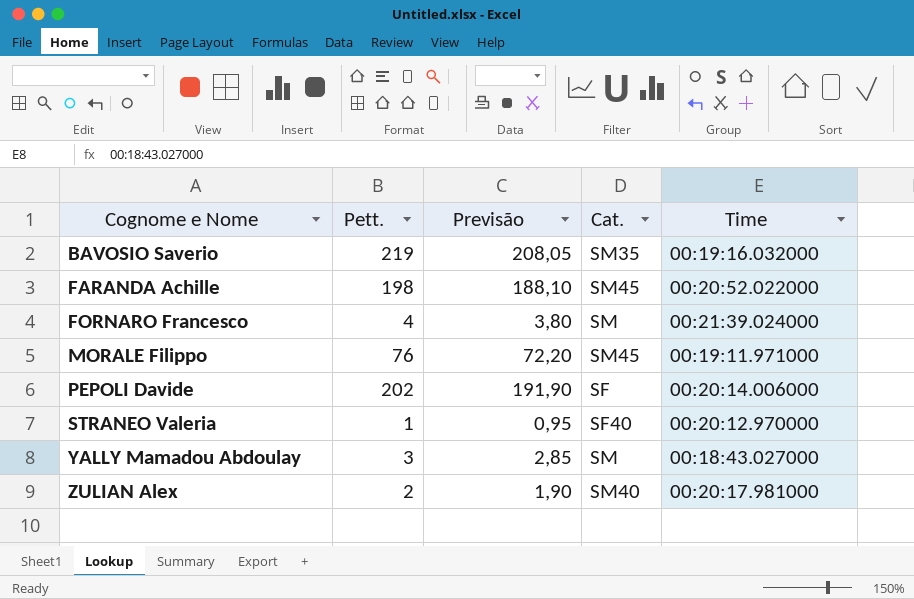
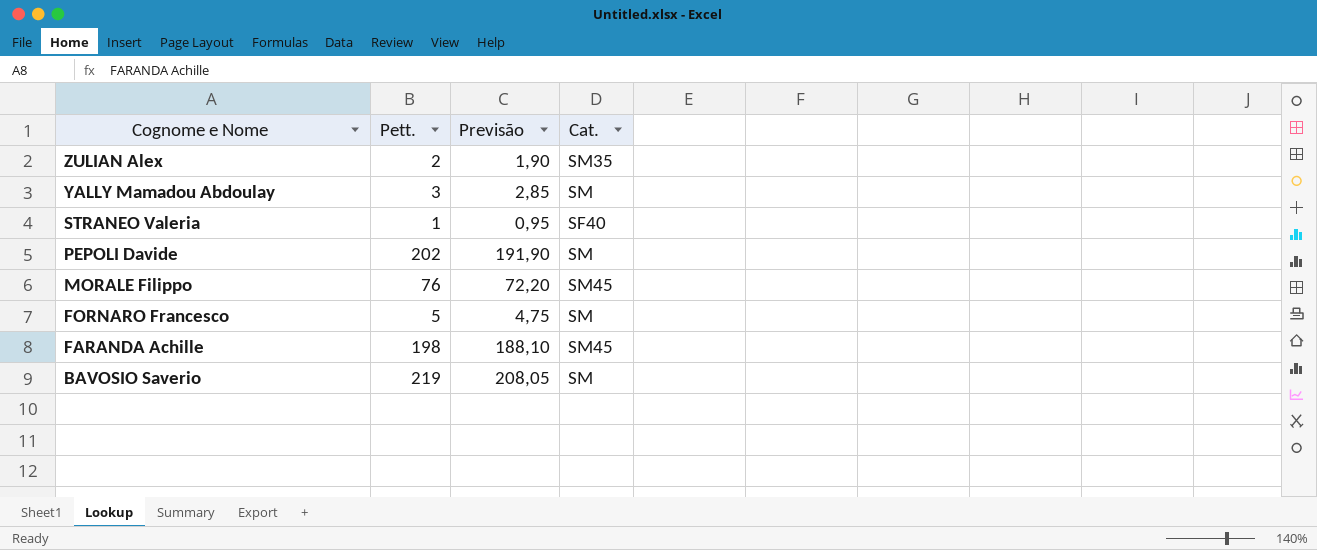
row order: Cognome e Nome ascending -> Cognome e Nome descending
column Time | position: 5 -> none
ZULIAN Alex | Cat.: SM40 -> SM35
PEPOLI Davide | Cat.: SF -> SM
FORNARO Francesco | Pett.: 4 -> 5
FORNARO Francesco | Previsão: 3,80 -> 4,75
BAVOSIO Saverio | Cat.: SM35 -> SM

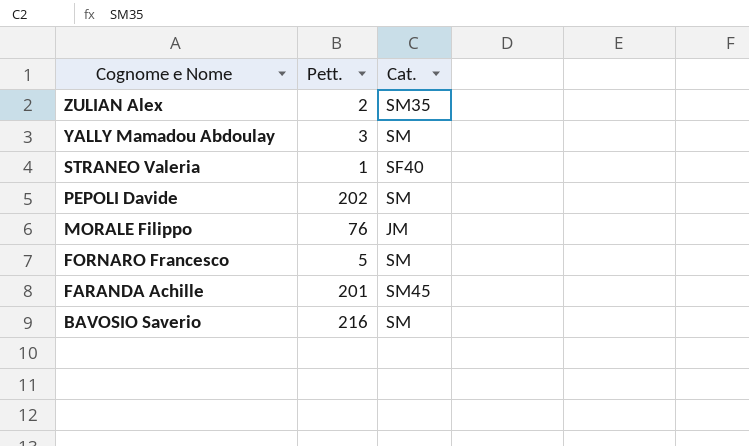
column Previsão | formula: [Pett.] * 0,95 -> none
MORALE Filippo | Cat.: SM45 -> JM
FARANDA Achille | Pett.: 198 -> 201
BAVOSIO Saverio | Pett.: 219 -> 216

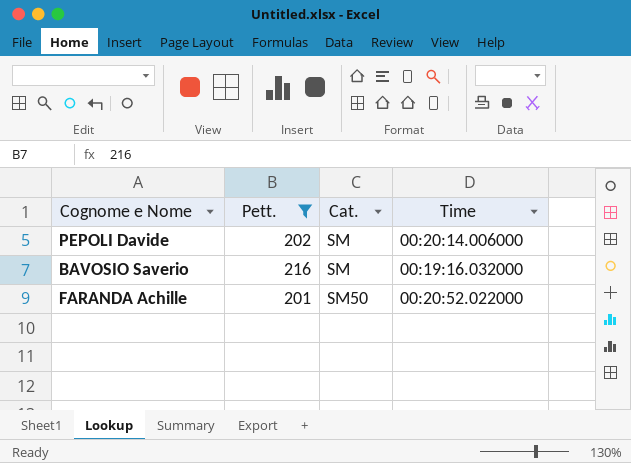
filter: none -> Pett. >= 201
row order: Cognome e Nome descending -> Cat. ascending
column Time | position: none -> 4
FARANDA Achille | Cat.: SM45 -> SM50

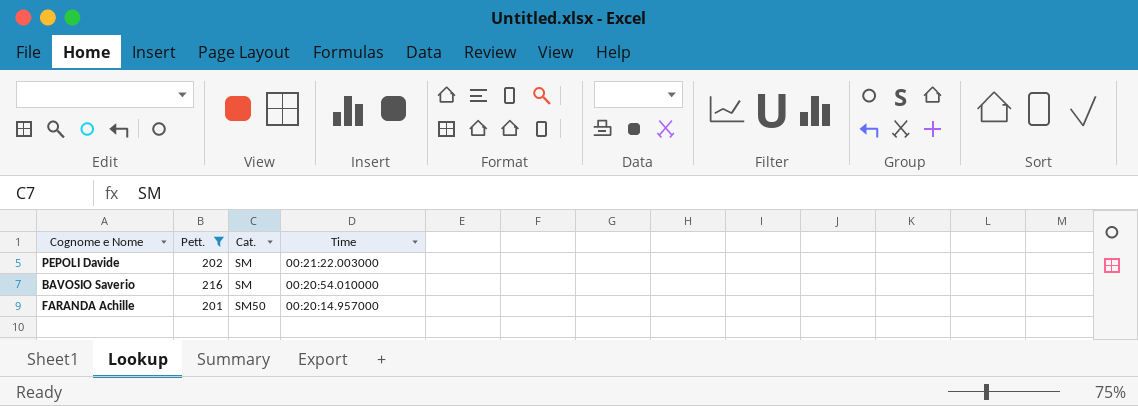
PEPOLI Davide | Time: 00:20:14.006000 -> 00:21:22.003000
BAVOSIO Saverio | Time: 00:19:16.032000 -> 00:20:54.010000
FARANDA Achille | Time: 00:20:52.022000 -> 00:20:14.957000

